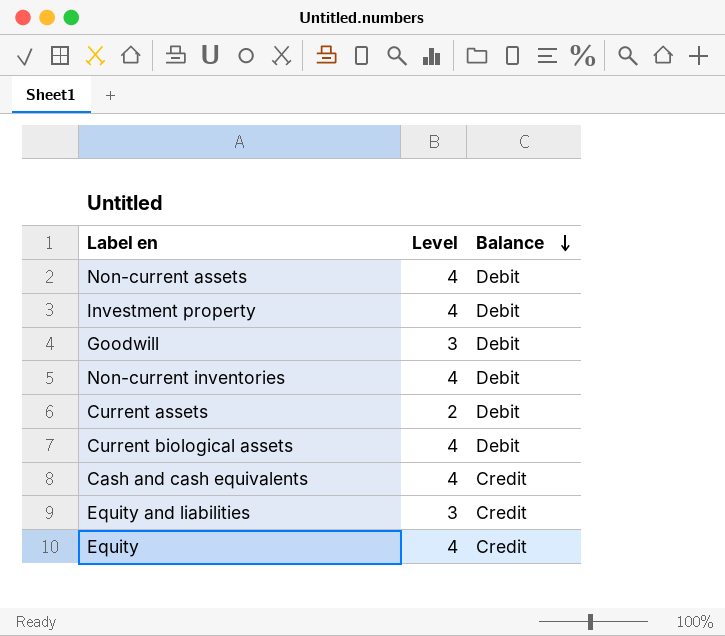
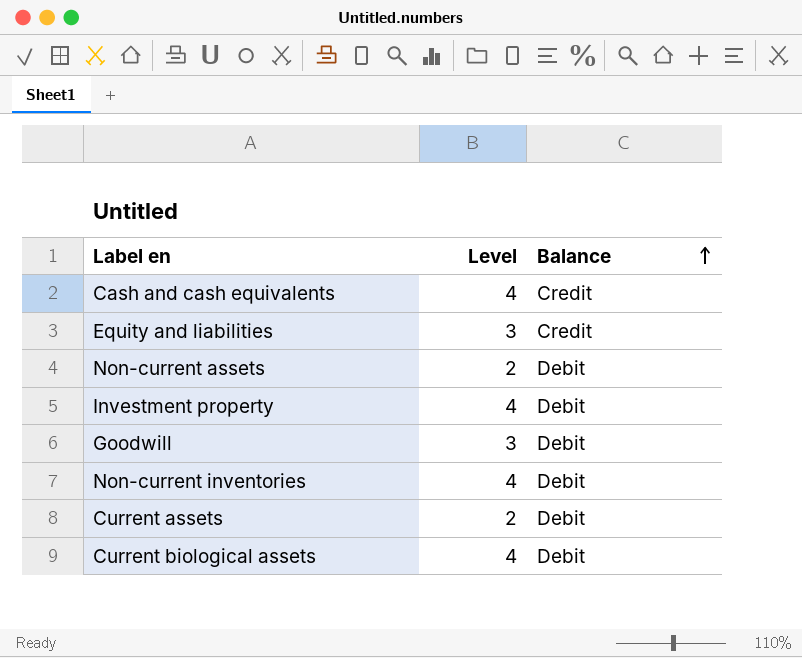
row order: Balance descending -> Balance ascending
row Equity: 4 | Credit -> none
Non-current assets | Level: 4 -> 2

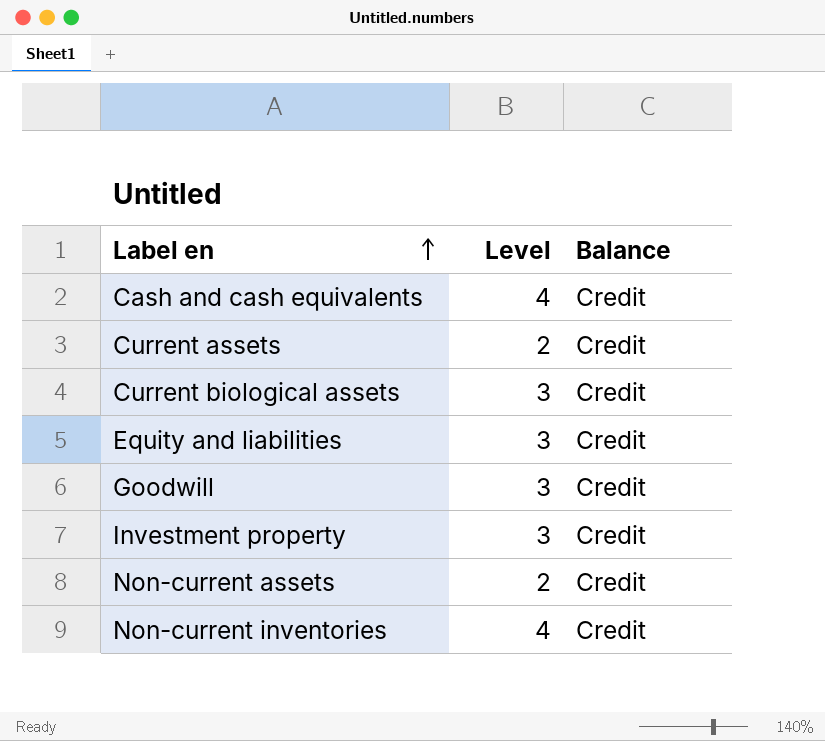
row order: Balance ascending -> Label en ascending
Current assets | Balance: Debit -> Credit
Current biological assets | Level: 4 -> 3
Current biological assets | Balance: Debit -> Credit
Goodwill | Balance: Debit -> Credit
Investment property | Level: 4 -> 3
Investment property | Balance: Debit -> Credit
Non-current assets | Balance: Debit -> Credit
Non-current inventories | Balance: Debit -> Credit

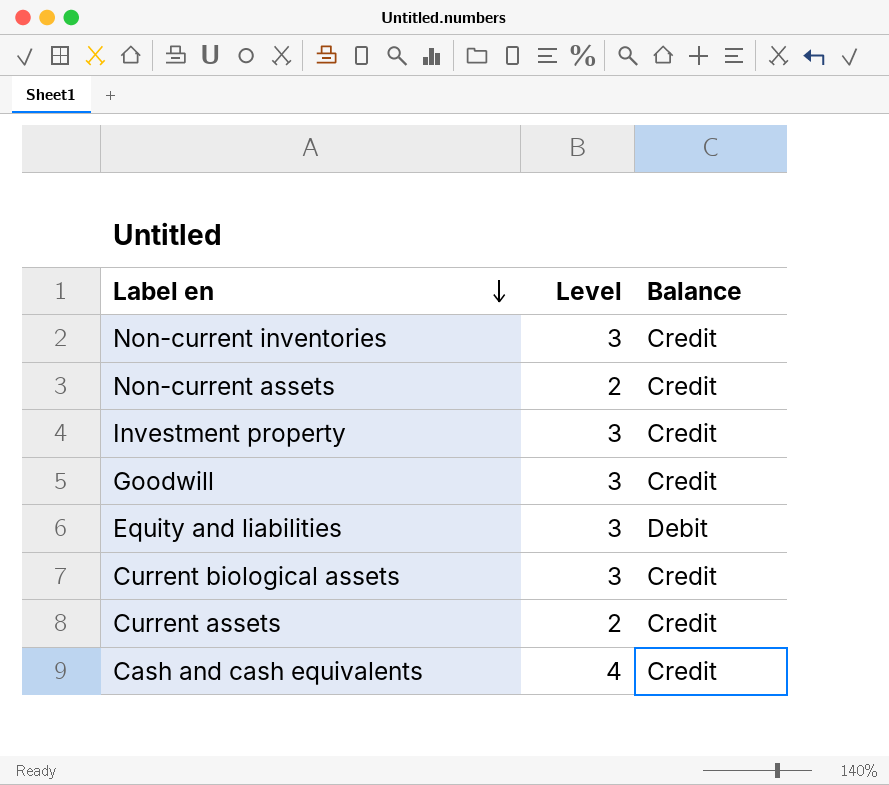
row order: Label en ascending -> Label en descending
Non-current inventories | Level: 4 -> 3
Equity and liabilities | Balance: Credit -> Debit

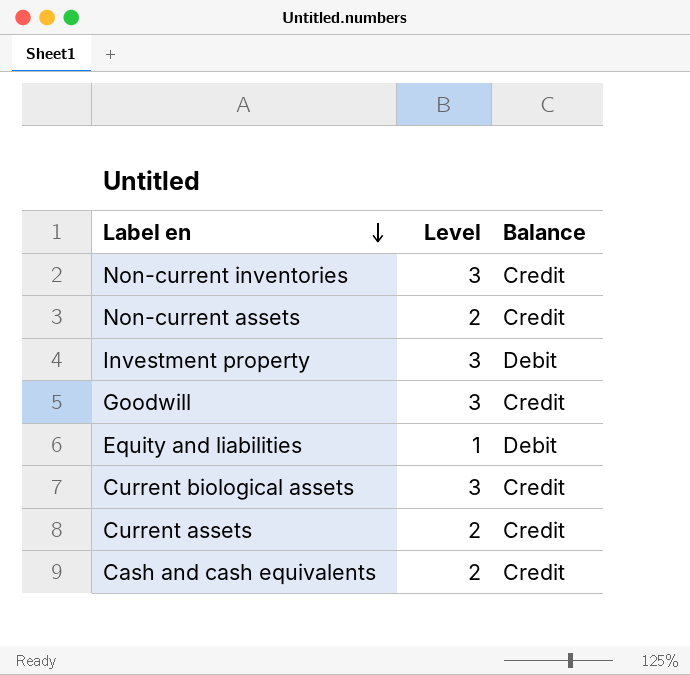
Investment property | Balance: Credit -> Debit
Equity and liabilities | Level: 3 -> 1
Cash and cash equivalents | Level: 4 -> 2

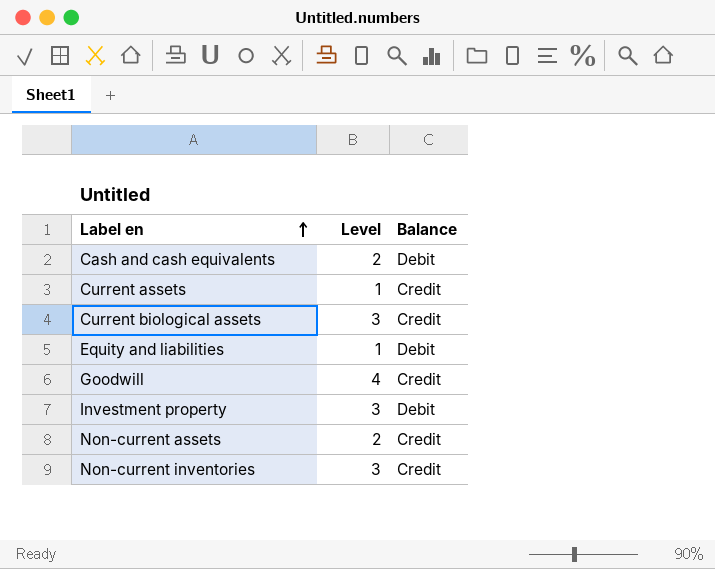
row order: Label en descending -> Label en ascending
Cash and cash equivalents | Balance: Credit -> Debit
Current assets | Level: 2 -> 1
Goodwill | Level: 3 -> 4

